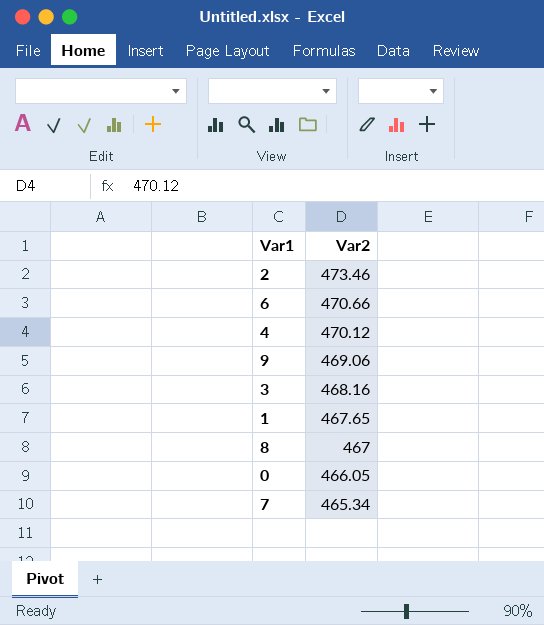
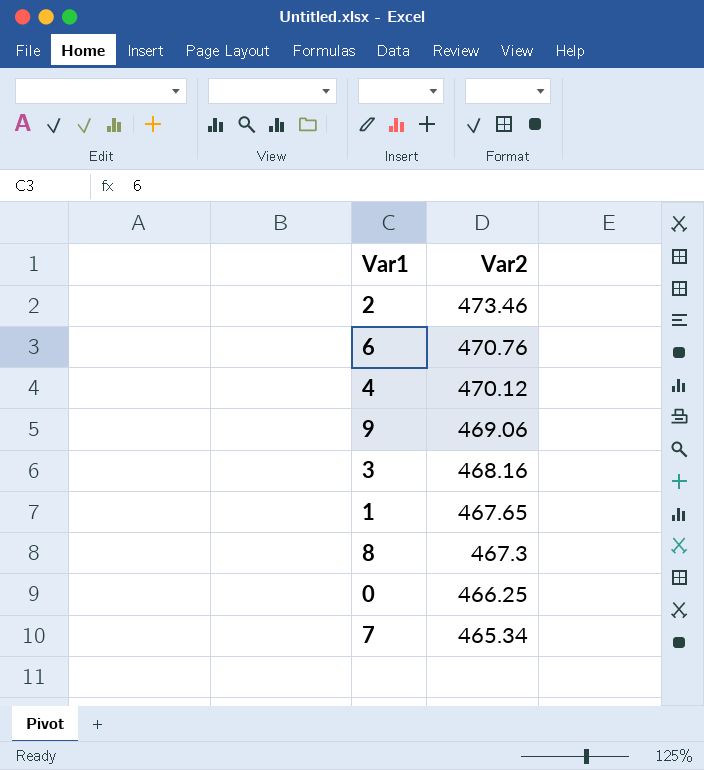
6 | Var2: 470.66 -> 470.76
8 | Var2: 467 -> 467.3
0 | Var2: 466.05 -> 466.25

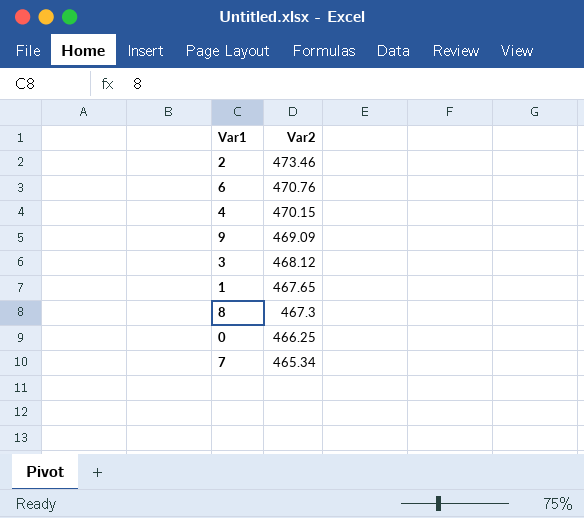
4 | Var2: 470.12 -> 470.15
9 | Var2: 469.06 -> 469.09
3 | Var2: 468.16 -> 468.12

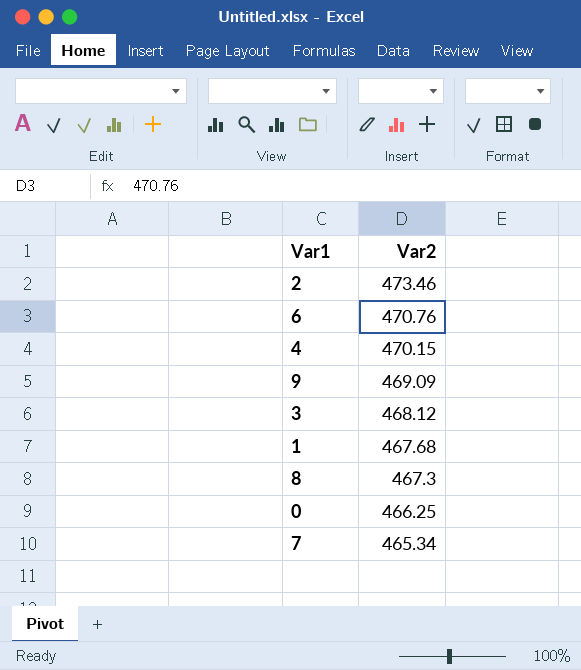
1 | Var2: 467.65 -> 467.68

